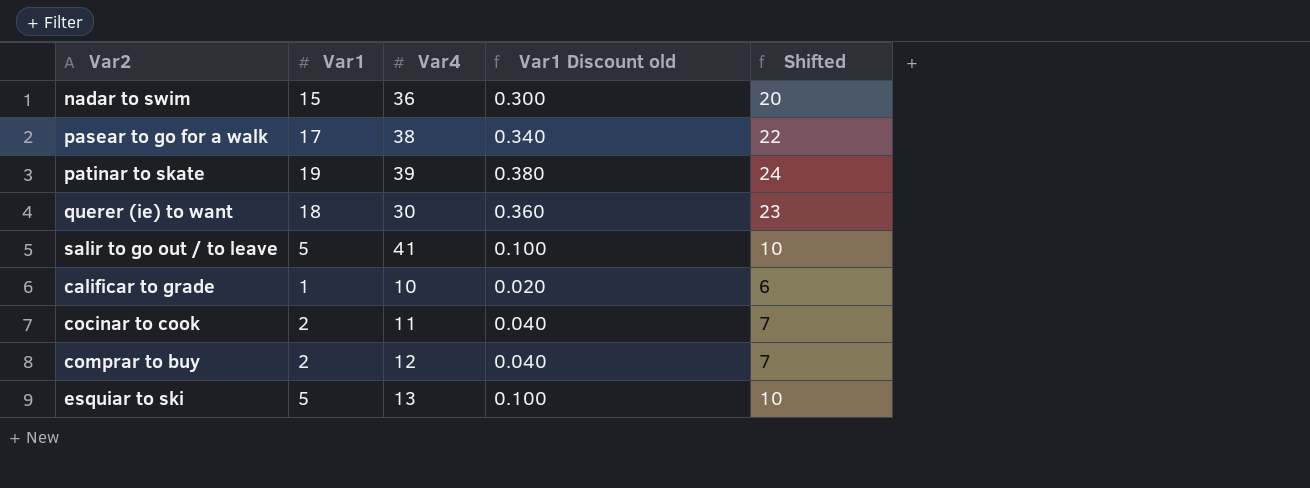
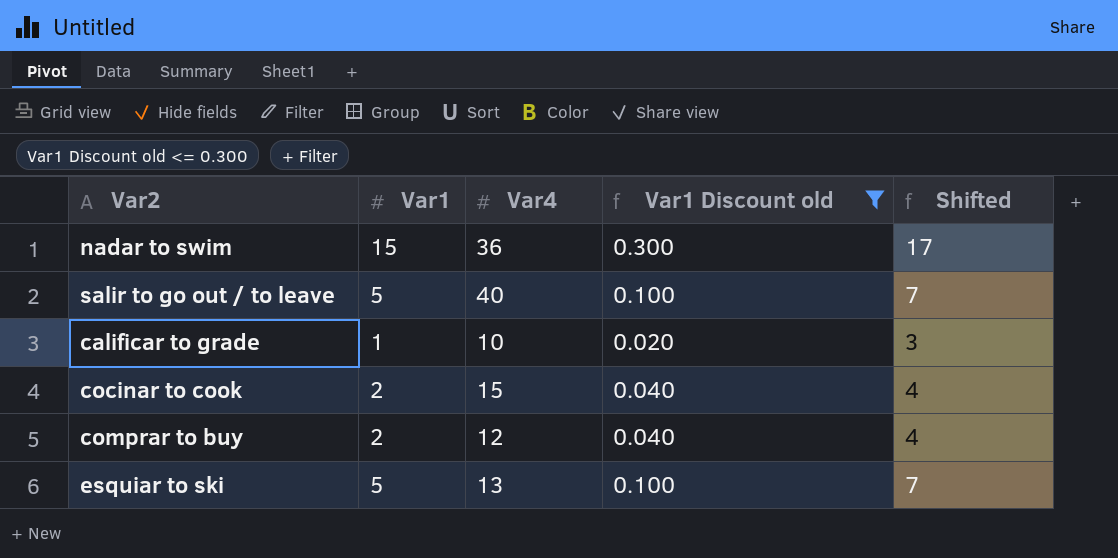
filter: none -> Var1 Discount old <= 0.300
column Shifted | formula: [Var1] + 5 -> [Var1] + 2
salir to go out / to leave | Var4: 41 -> 40
cocinar to cook | Var4: 11 -> 15

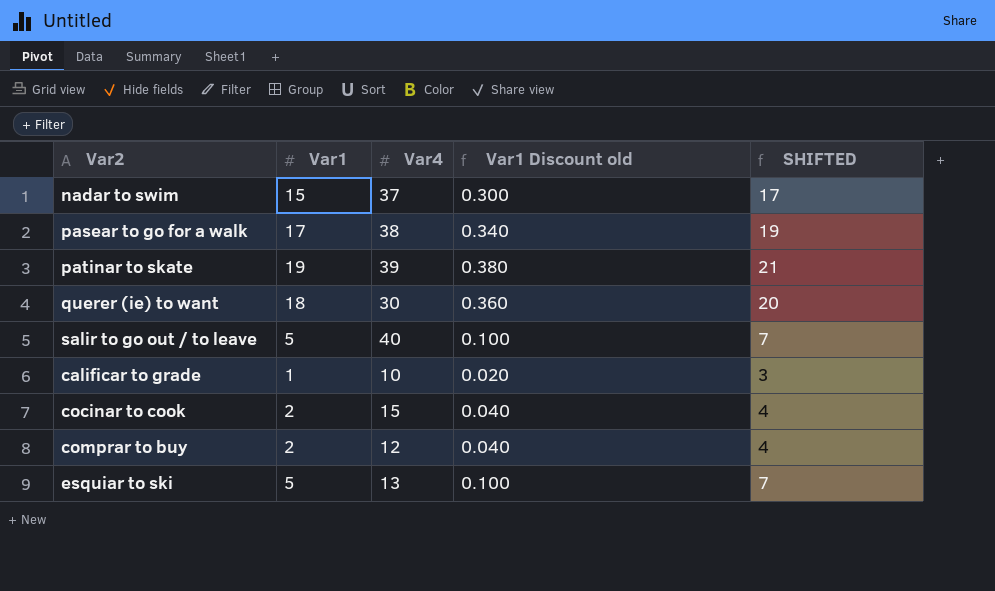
filter: Var1 Discount old <= 0.300 -> none
column name: Shifted -> SHIFTED
nadar to swim | Var4: 36 -> 37

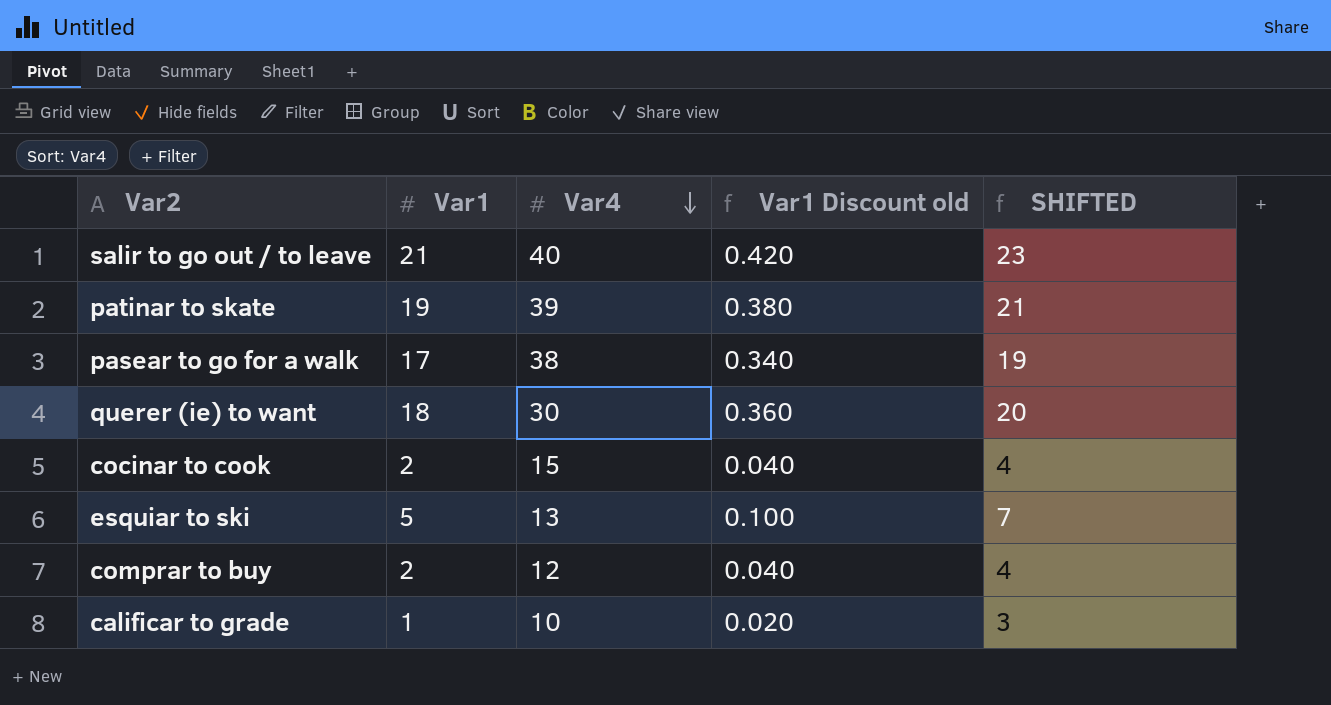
row order: none -> Var4 descending
row nadar to swim: 15 | 37 | 0.300 | 17 -> none
salir to go out / to leave | Var1: 5 -> 21
salir to go out / to leave | Var1 Discount old: 0.100 -> 0.420
salir to go out / to leave | SHIFTED: 7 -> 23

